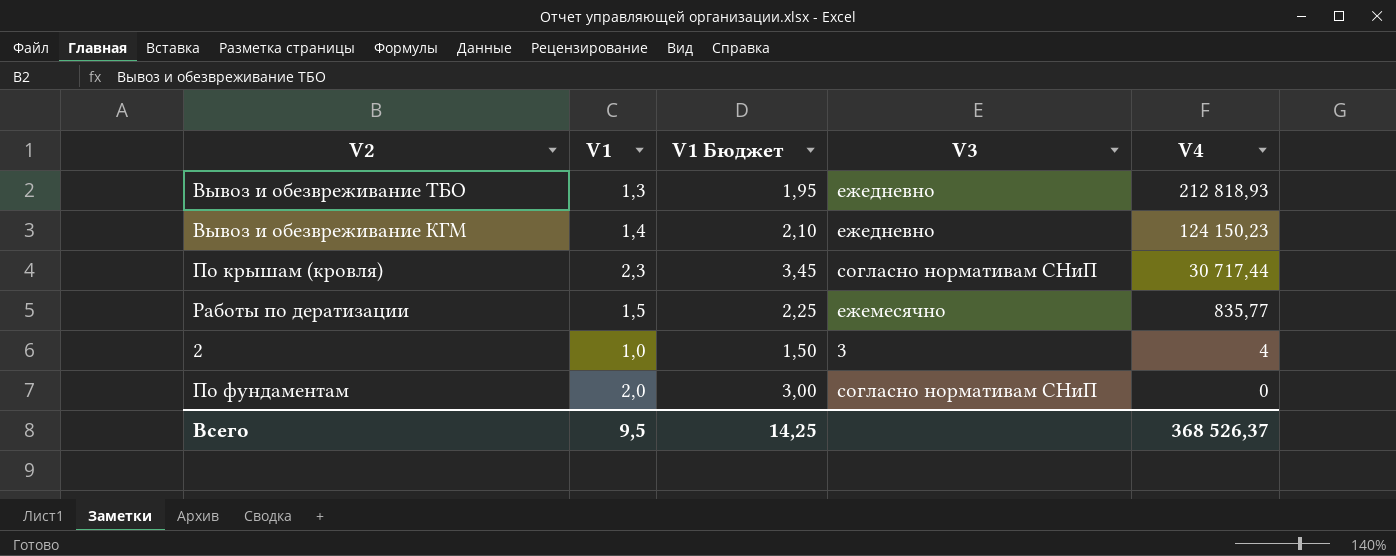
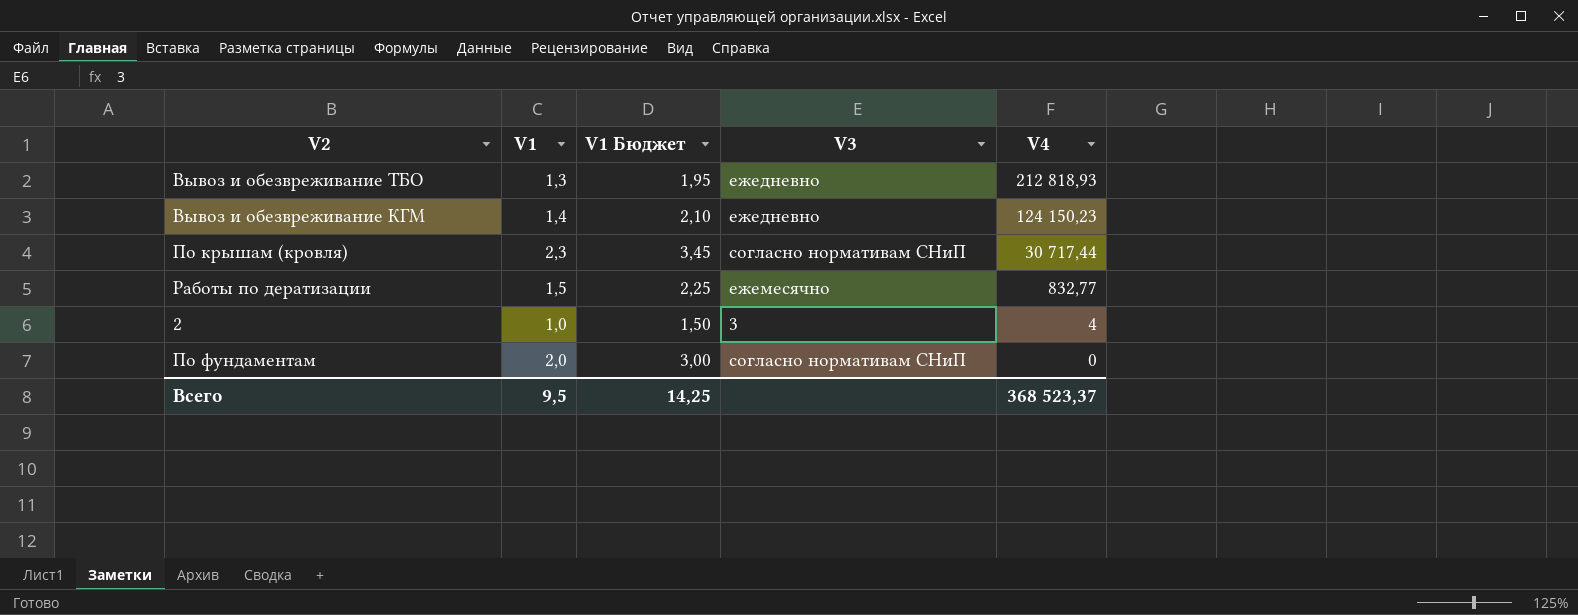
Работы по дератизации | V4: 835,77 -> 832,77
Всего | V4: 368 526,37 -> 368 523,37

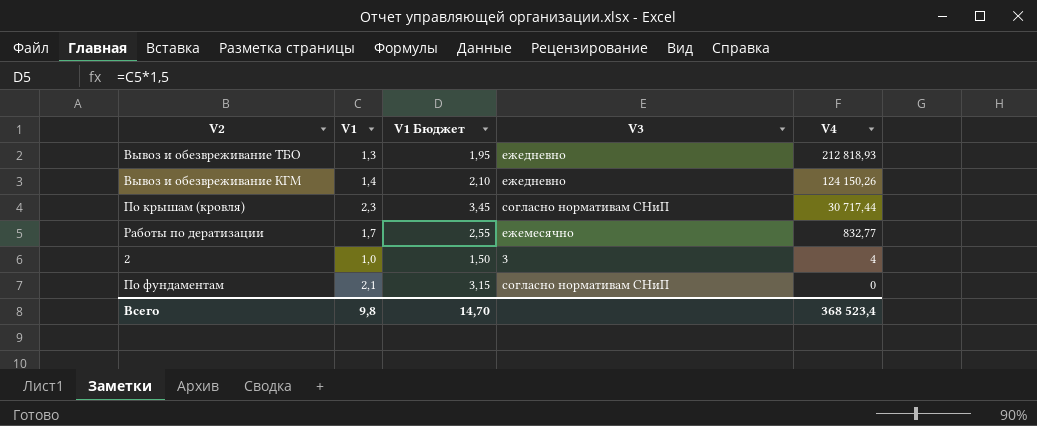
Вывоз и обезвреживание КГМ | V4: 124 150,23 -> 124 150,26
Работы по дератизации | V1: 1,5 -> 1,7
Работы по дератизации | V1 Бюджет: 2,25 -> 2,55
По фундаментам | V1: 2,0 -> 2,1
По фундаментам | V1 Бюджет: 3,00 -> 3,15
Всего | V1: 9,5 -> 9,8
Всего | V1 Бюджет: 14,25 -> 14,70
Всего | V4: 368 523,37 -> 368 523,4

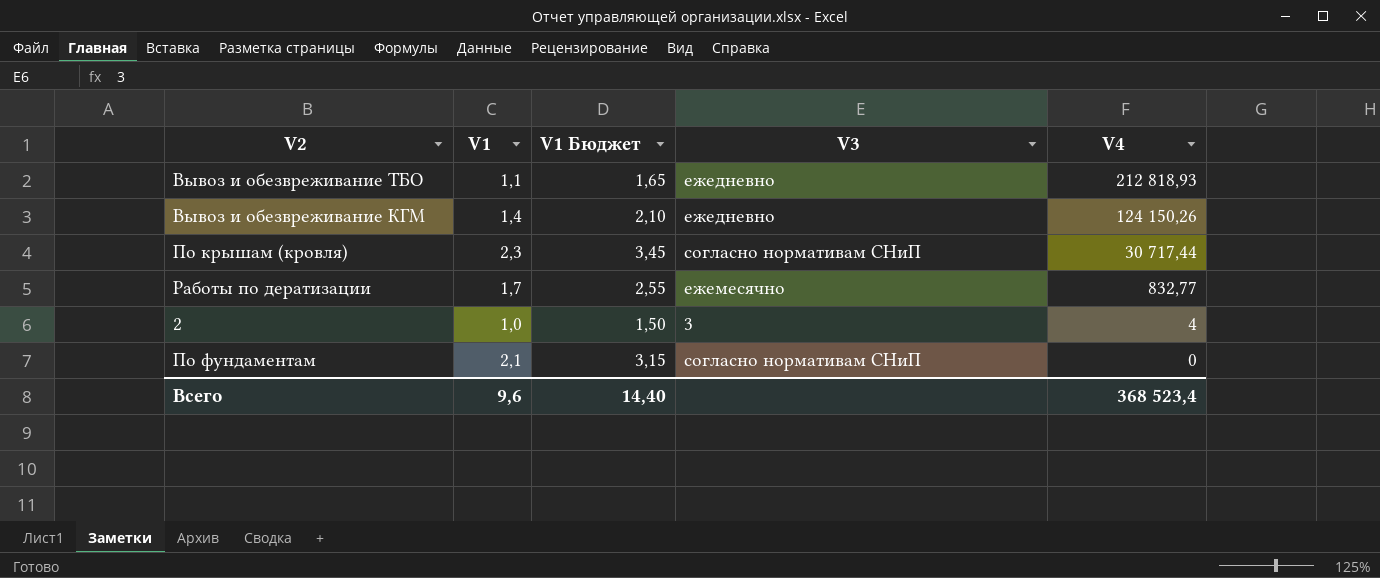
Вывоз и обезвреживание ТБО | V1: 1,3 -> 1,1
Вывоз и обезвреживание ТБО | V1 Бюджет: 1,95 -> 1,65
Всего | V1: 9,8 -> 9,6
Всего | V1 Бюджет: 14,70 -> 14,40

